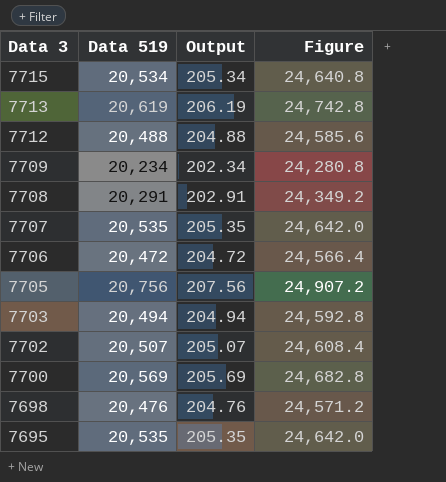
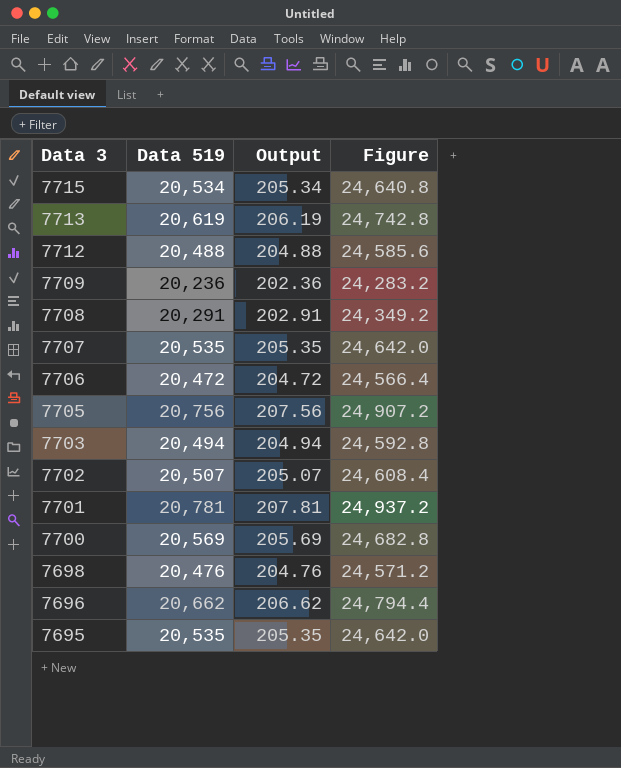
7709 | Data 519: 20,234 -> 20,236
7709 | Output: 202.34 -> 202.36
7709 | Figure: 24,280.8 -> 24,283.2
row 7701: none -> 20,781 | 207.81 | 24,937.2
row 7696: none -> 20,662 | 206.62 | 24,794.4

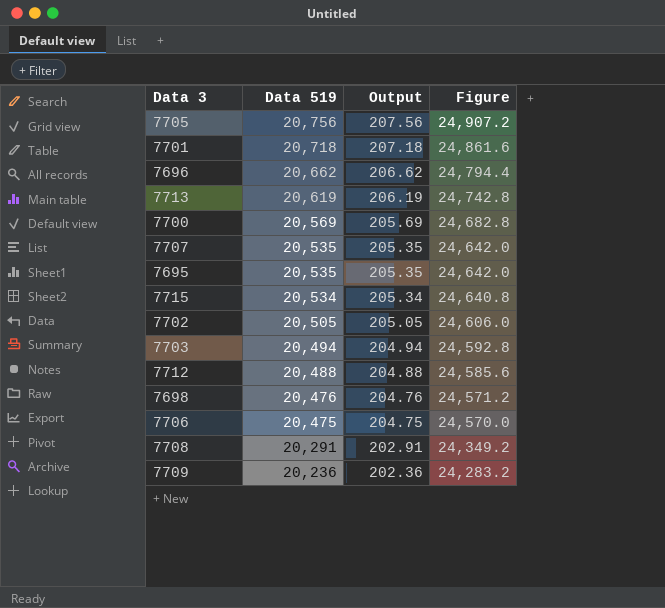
row order: Data 3 descending -> Data 519 descending
7701 | Data 519: 20,781 -> 20,718
7701 | Output: 207.81 -> 207.18
7701 | Figure: 24,937.2 -> 24,861.6
7702 | Data 519: 20,507 -> 20,505
7702 | Output: 205.07 -> 205.05
7702 | Figure: 24,608.4 -> 24,606.0
7706 | Data 519: 20,472 -> 20,475
7706 | Output: 204.72 -> 204.75
7706 | Figure: 24,566.4 -> 24,570.0

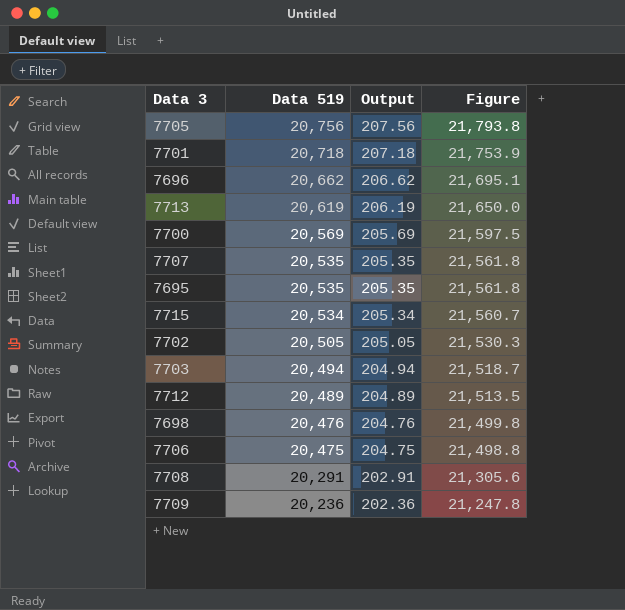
column Figure | formula: [Data 519] * 1.2 -> [Data 519] * 1.05
7712 | Data 519: 20,488 -> 20,489
7712 | Output: 204.88 -> 204.89

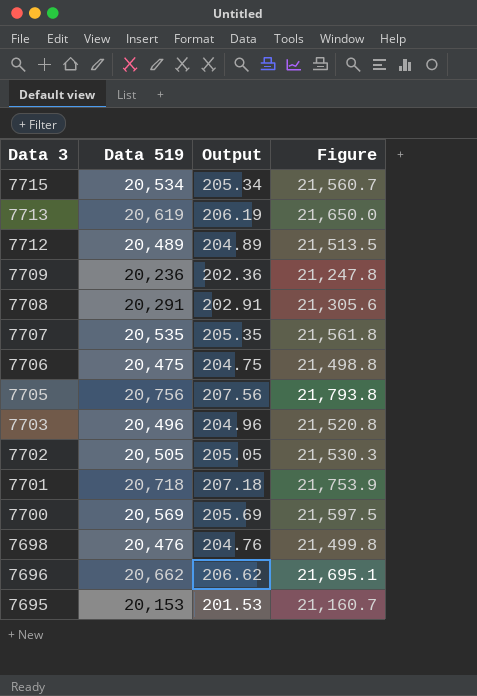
row order: Data 519 descending -> Data 3 descending
7703 | Data 519: 20,494 -> 20,496
7703 | Output: 204.94 -> 204.96
7703 | Figure: 21,518.7 -> 21,520.8
7695 | Data 519: 20,535 -> 20,153
7695 | Output: 205.35 -> 201.53
7695 | Figure: 21,561.8 -> 21,160.7

